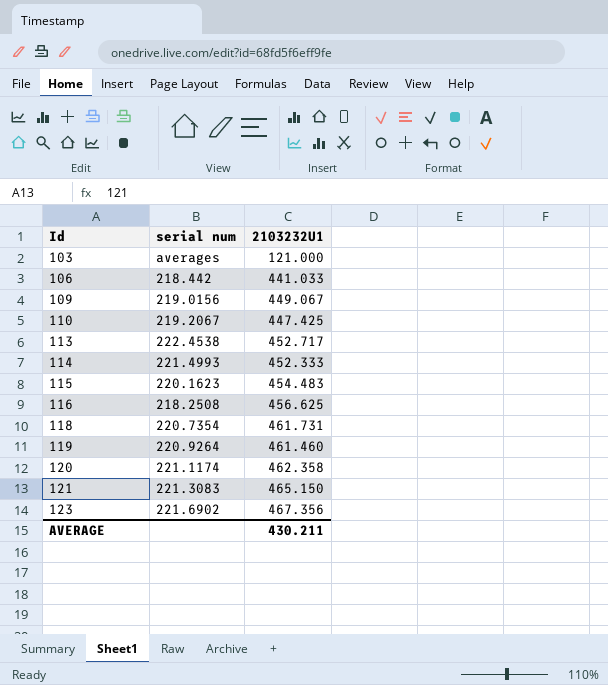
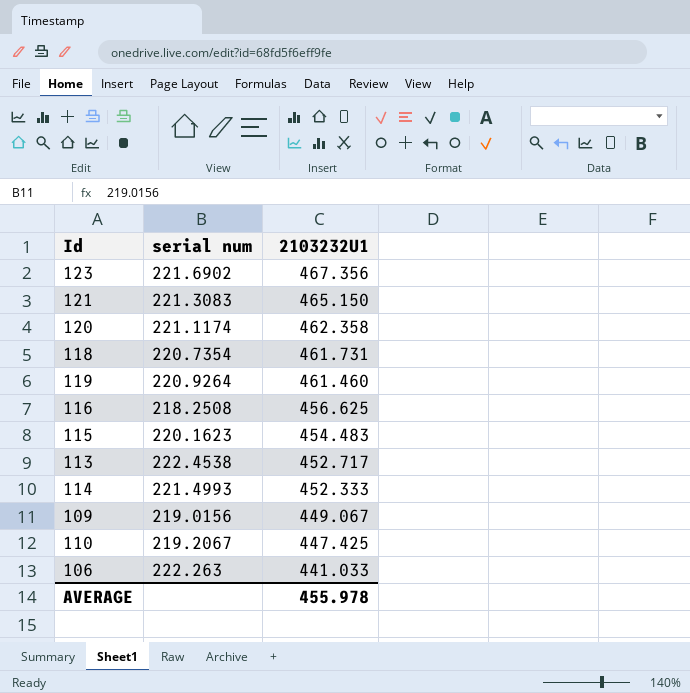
row order: Id ascending -> 2103232U1 descending
row 103: averages | 121.000 -> none
106 | serial num: 218.442 -> 222.263
AVERAGE | 2103232U1: 430.211 -> 455.978

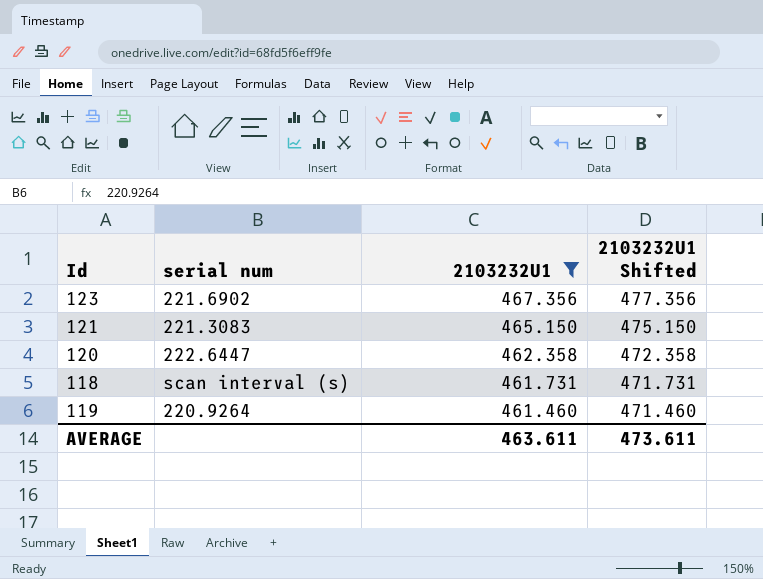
filter: none -> 2103232U1 >= 461.460
column 2103232U1 Shifted | formula: none -> [2103232U1] + 10
120 | serial num: 221.1174 -> 222.6447
118 | serial num: 220.7354 -> scan interval (s)
AVERAGE | 2103232U1: 455.978 -> 463.611

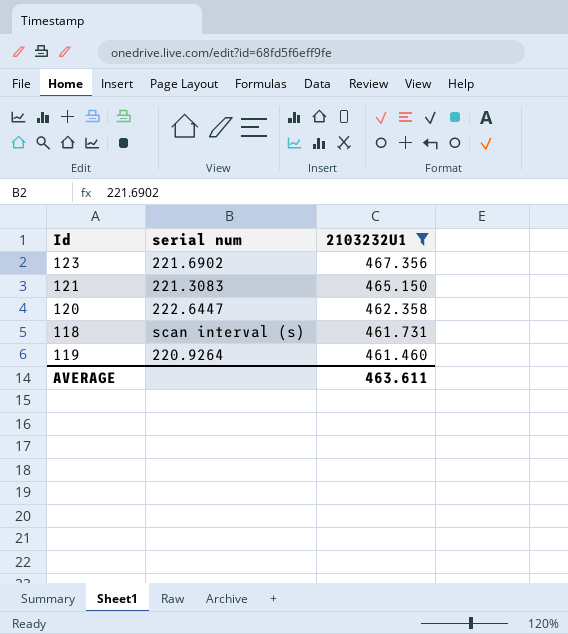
column 2103232U1 Shifted | formula: [2103232U1] + 10 -> none

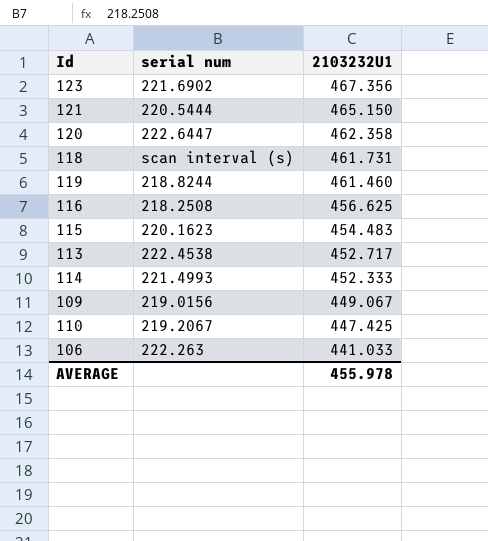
filter: 2103232U1 >= 461.460 -> none
121 | serial num: 221.3083 -> 220.5444
119 | serial num: 220.9264 -> 218.8244
AVERAGE | 2103232U1: 463.611 -> 455.978

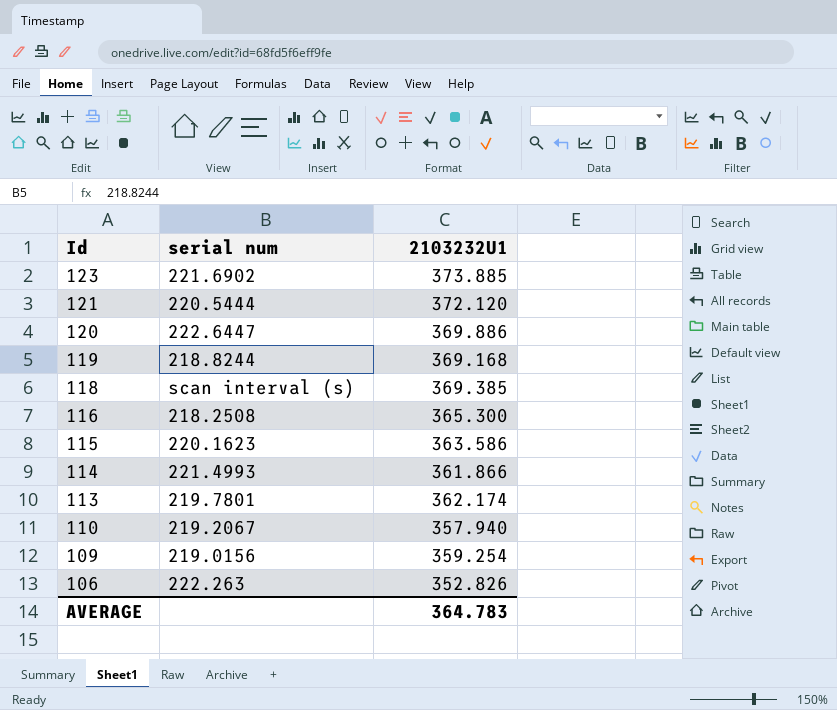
row order: 2103232U1 descending -> Id descending
123 | 2103232U1: 467.356 -> 373.885
121 | 2103232U1: 465.150 -> 372.120
120 | 2103232U1: 462.358 -> 369.886
119 | 2103232U1: 461.460 -> 369.168
118 | 2103232U1: 461.731 -> 369.385
116 | 2103232U1: 456.625 -> 365.300
115 | 2103232U1: 454.483 -> 363.586
114 | 2103232U1: 452.333 -> 361.866
113 | serial num: 222.4538 -> 219.7801
113 | 2103232U1: 452.717 -> 362.174
110 | 2103232U1: 447.425 -> 357.940
109 | 2103232U1: 449.067 -> 359.254
106 | 2103232U1: 441.033 -> 352.826
AVERAGE | 2103232U1: 455.978 -> 364.783

